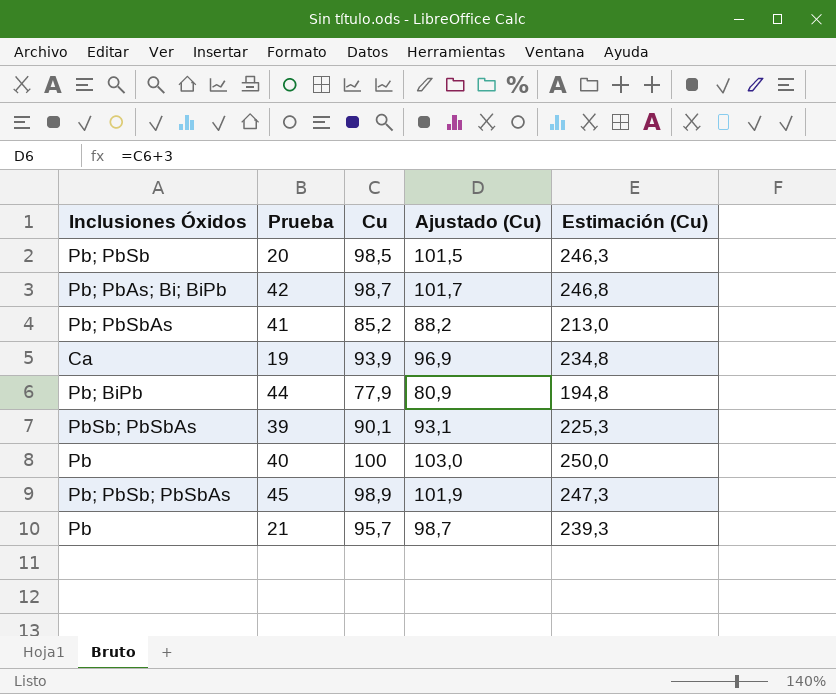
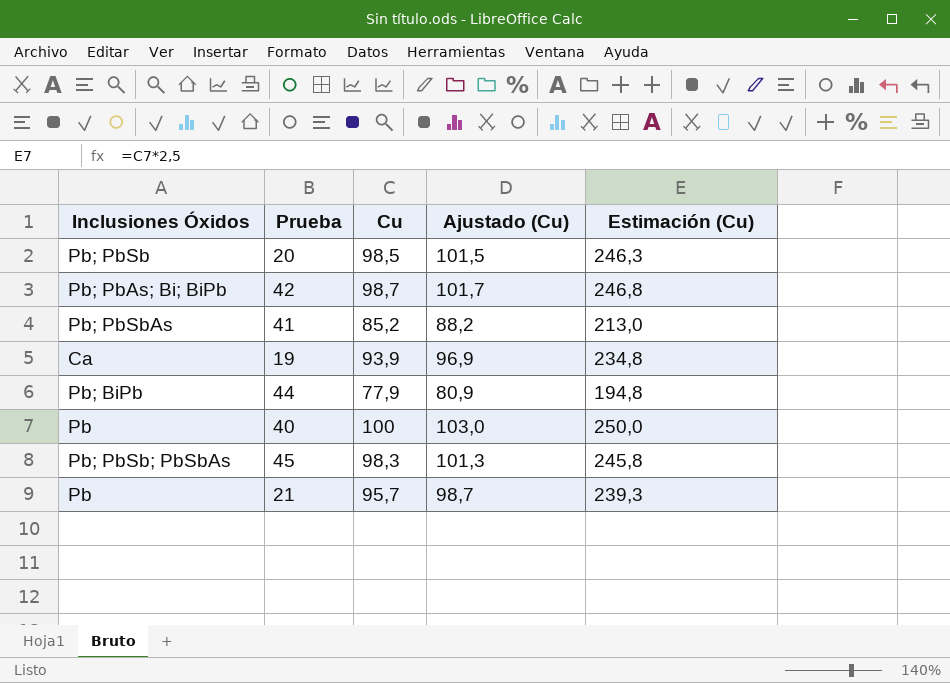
row 39: PbSb; PbSbAs | 90,1 | 93,1 | 225,3 -> none
45 | Cu: 98,9 -> 98,3
45 | Ajustado (Cu): 101,9 -> 101,3
45 | Estimación (Cu): 247,3 -> 245,8

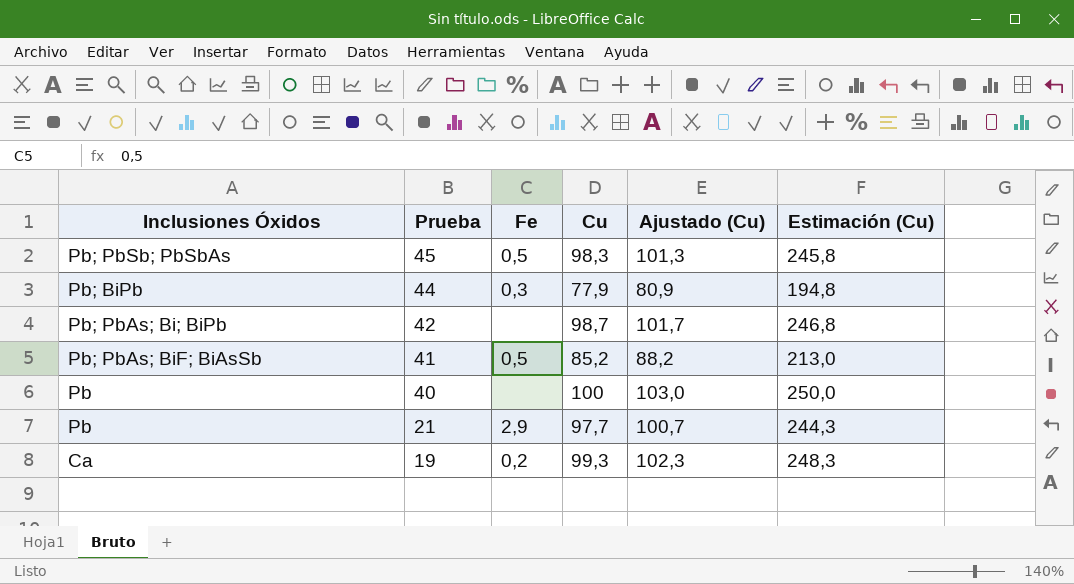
row order: none -> Prueba descending
column Fe | position: none -> 3
row 20: Pb; PbSb | 98,5 | 101,5 | 246,3 -> none
41 | Inclusiones Óxidos: Pb; PbSbAs -> Pb; PbAs; BiF; BiAsSb
21 | Cu: 95,7 -> 97,7
21 | Ajustado (Cu): 98,7 -> 100,7
21 | Estimación (Cu): 239,3 -> 244,3
19 | Cu: 93,9 -> 99,3
19 | Ajustado (Cu): 96,9 -> 102,3
19 | Estimación (Cu): 234,8 -> 248,3

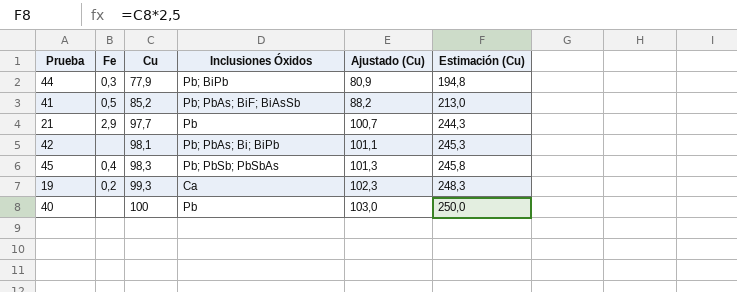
row order: Prueba descending -> Cu ascending
column Inclusiones Óxidos | position: 1 -> 4
42 | Cu: 98,7 -> 98,1
42 | Ajustado (Cu): 101,7 -> 101,1
42 | Estimación (Cu): 246,8 -> 245,3
45 | Fe: 0,5 -> 0,4

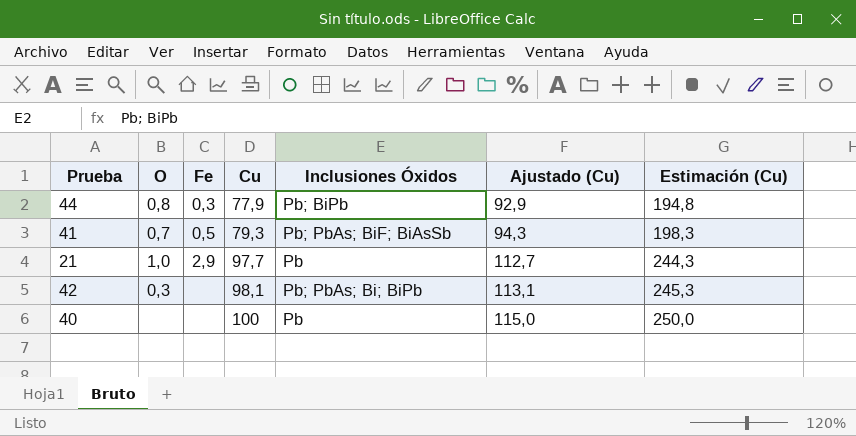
column O | position: none -> 2
column Ajustado (Cu) | formula: [Cu] + 3 -> [Cu] + 15
row 45: 0,4 | 98,3 | Pb; PbSb; PbSbAs | 101,3 | 245,8 -> none
row 19: 0,2 | 99,3 | Ca | 102,3 | 248,3 -> none
41 | Cu: 85,2 -> 79,3
41 | Estimación (Cu): 213,0 -> 198,3

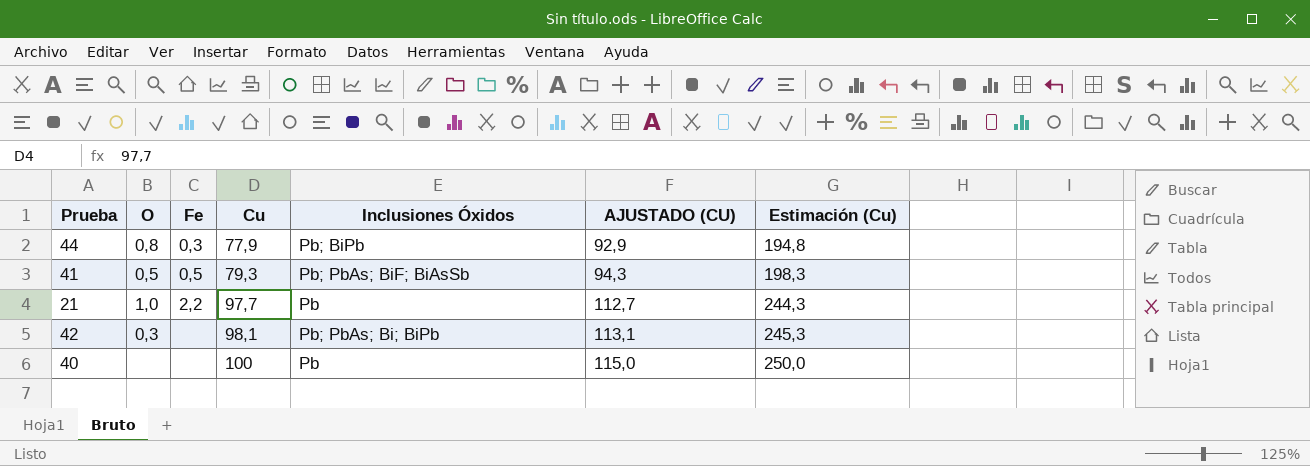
column name: Ajustado (Cu) -> AJUSTADO (CU)
41 | O: 0,7 -> 0,5
21 | Fe: 2,9 -> 2,2

